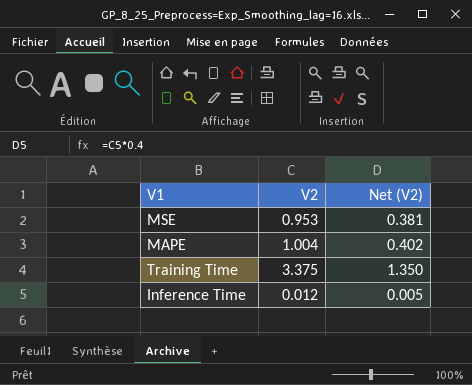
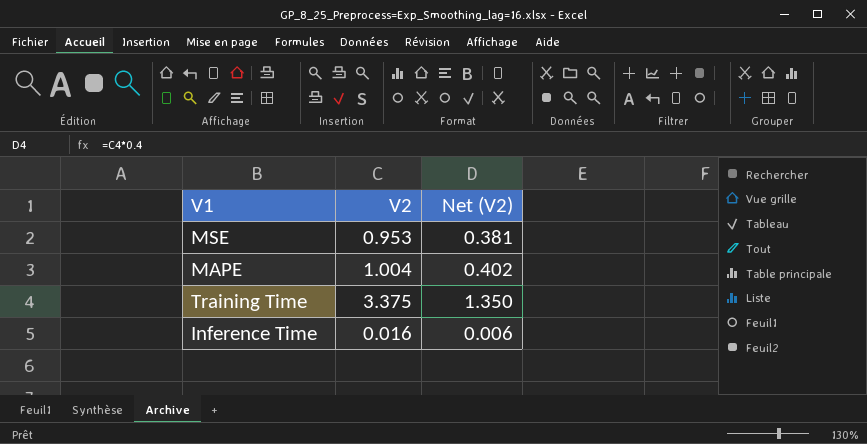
Inference Time | V2: 0.012 -> 0.016
Inference Time | Net (V2): 0.005 -> 0.006

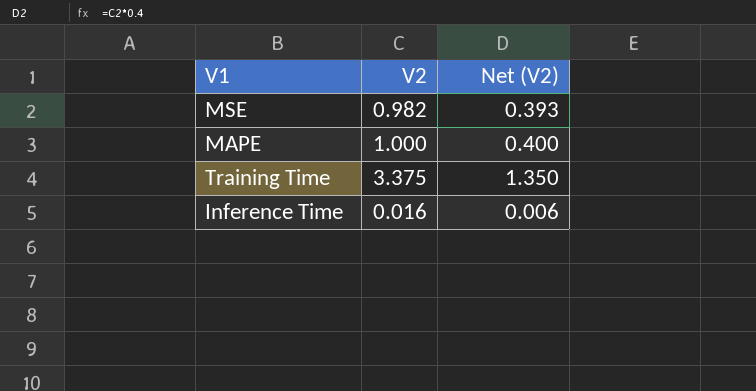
MSE | V2: 0.953 -> 0.982
MSE | Net (V2): 0.381 -> 0.393
MAPE | V2: 1.004 -> 1.000
MAPE | Net (V2): 0.402 -> 0.400

